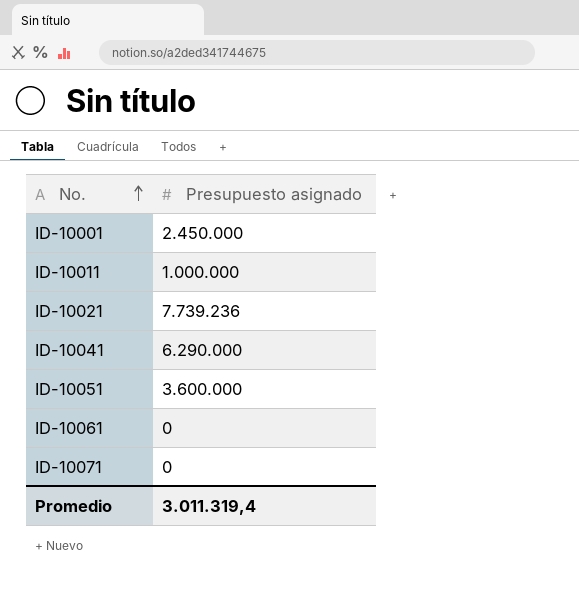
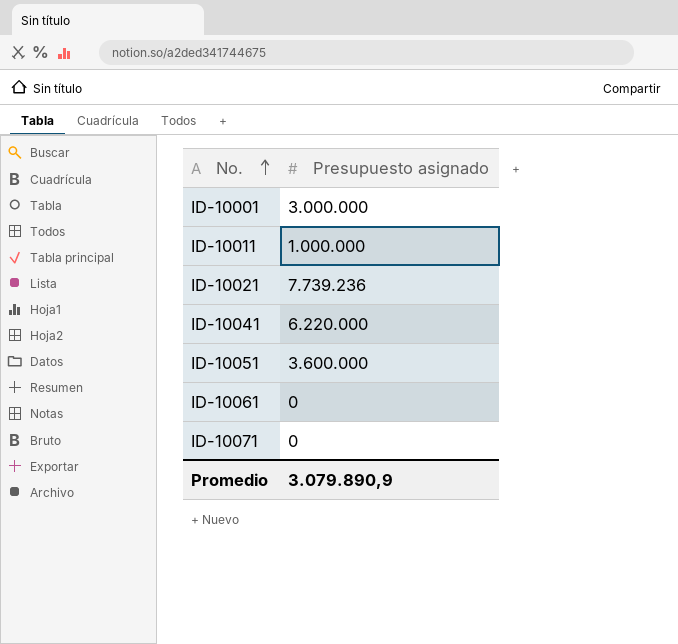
ID-10001 | Presupuesto asignado: 2.450.000 -> 3.000.000
ID-10041 | Presupuesto asignado: 6.290.000 -> 6.220.000
Promedio | Presupuesto asignado: 3.011.319,4 -> 3.079.890,9

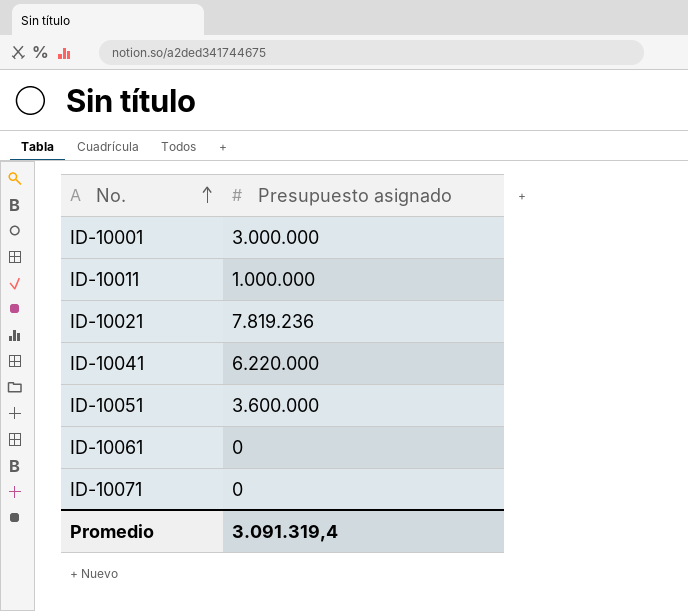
ID-10021 | Presupuesto asignado: 7.739.236 -> 7.819.236
Promedio | Presupuesto asignado: 3.079.890,9 -> 3.091.319,4

